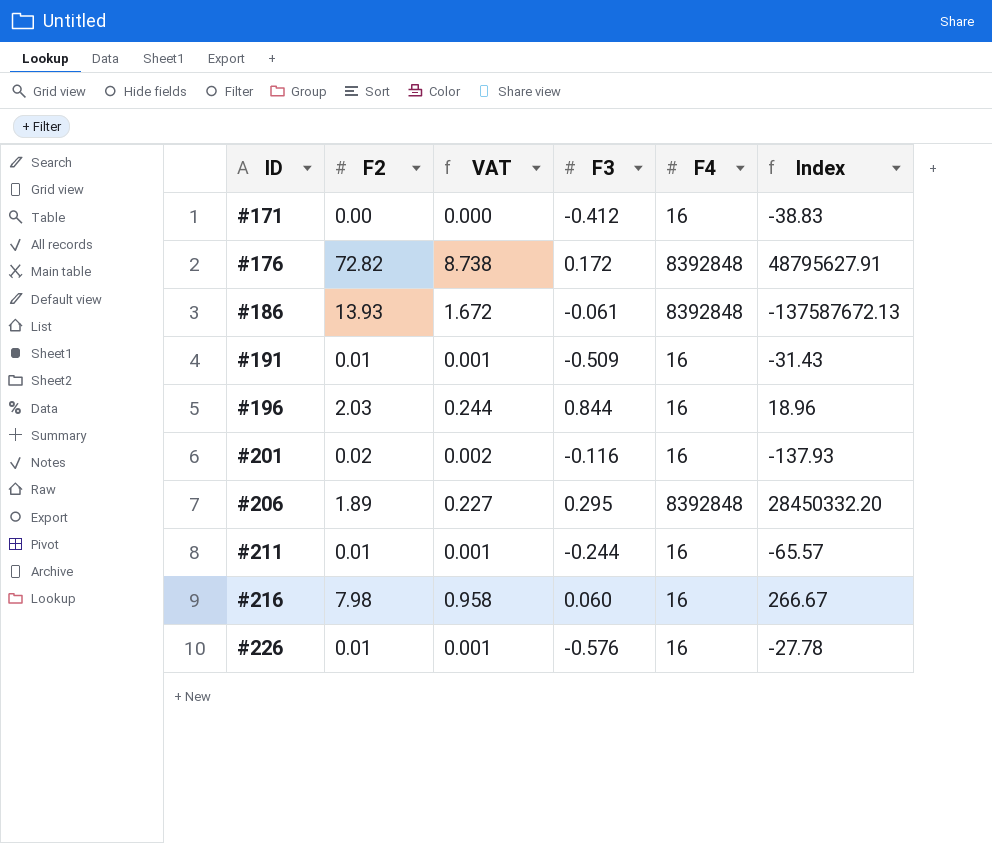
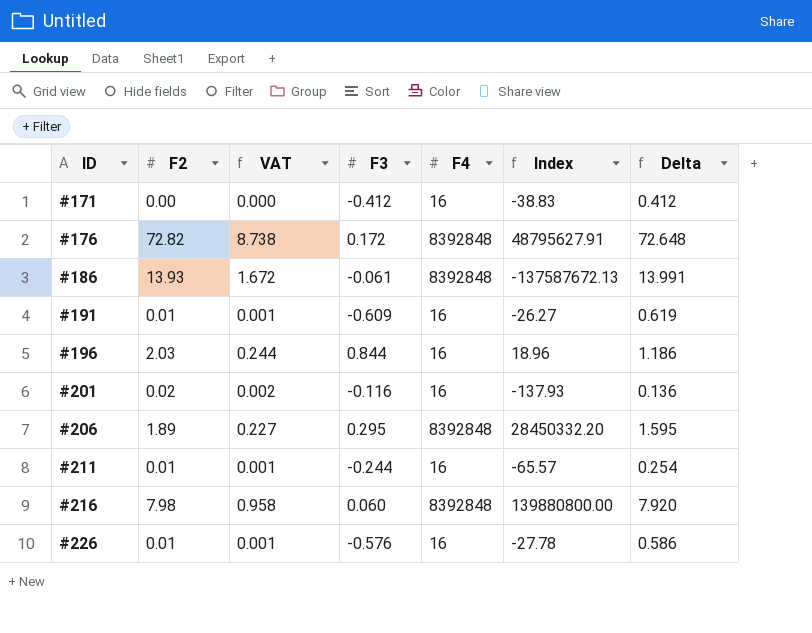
column Delta | formula: none -> [F2] - [F3]
#191 | F3: -0.509 -> -0.609
#191 | Index: -31.43 -> -26.27
#216 | F4: 16 -> 8392848
#216 | Index: 266.67 -> 139880800.00

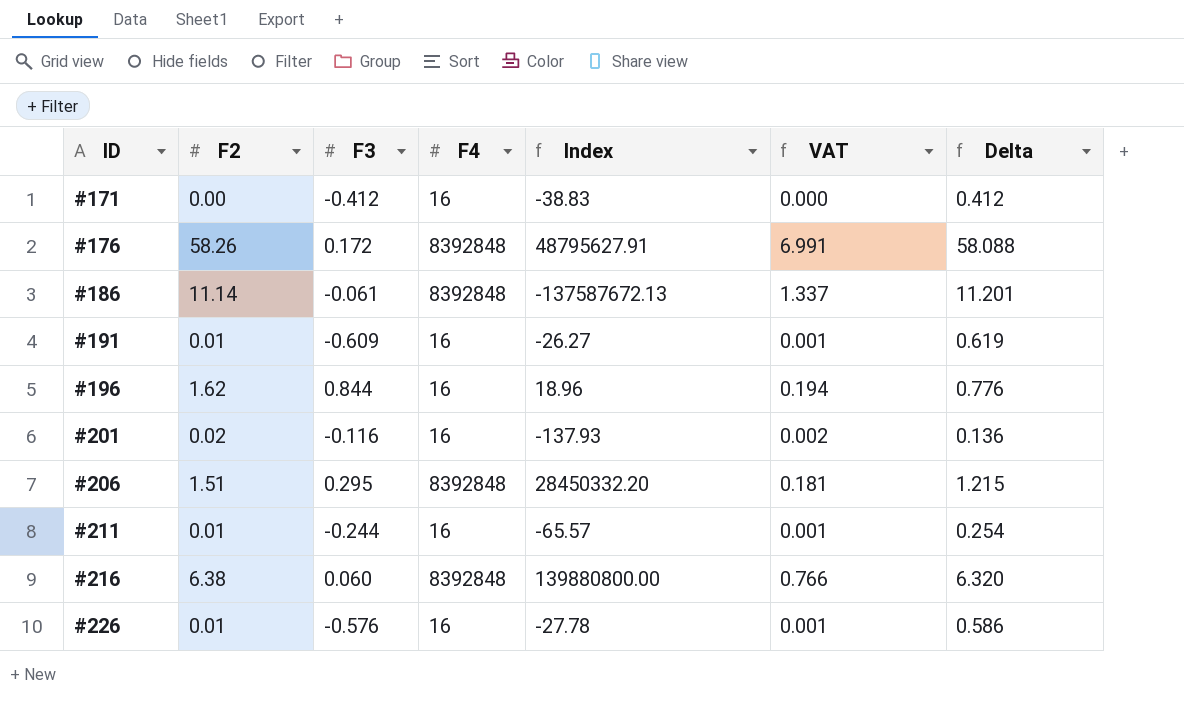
column VAT | position: 3 -> 6
#176 | F2: 72.82 -> 58.26
#176 | VAT: 8.738 -> 6.991
#176 | Delta: 72.648 -> 58.088
#186 | F2: 13.93 -> 11.14
#186 | VAT: 1.672 -> 1.337
#186 | Delta: 13.991 -> 11.201
#196 | F2: 2.03 -> 1.62
#196 | VAT: 0.244 -> 0.194
#196 | Delta: 1.186 -> 0.776
#206 | F2: 1.89 -> 1.51
#206 | VAT: 0.227 -> 0.181
#206 | Delta: 1.595 -> 1.215
#216 | F2: 7.98 -> 6.38
#216 | VAT: 0.958 -> 0.766
#216 | Delta: 7.920 -> 6.320

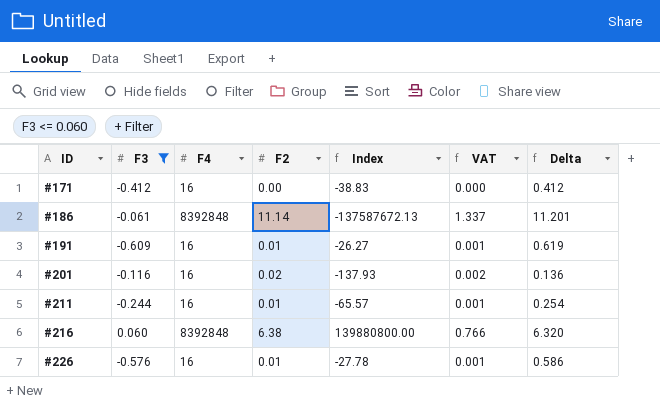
filter: none -> F3 <= 0.060
column F2 | position: 2 -> 4

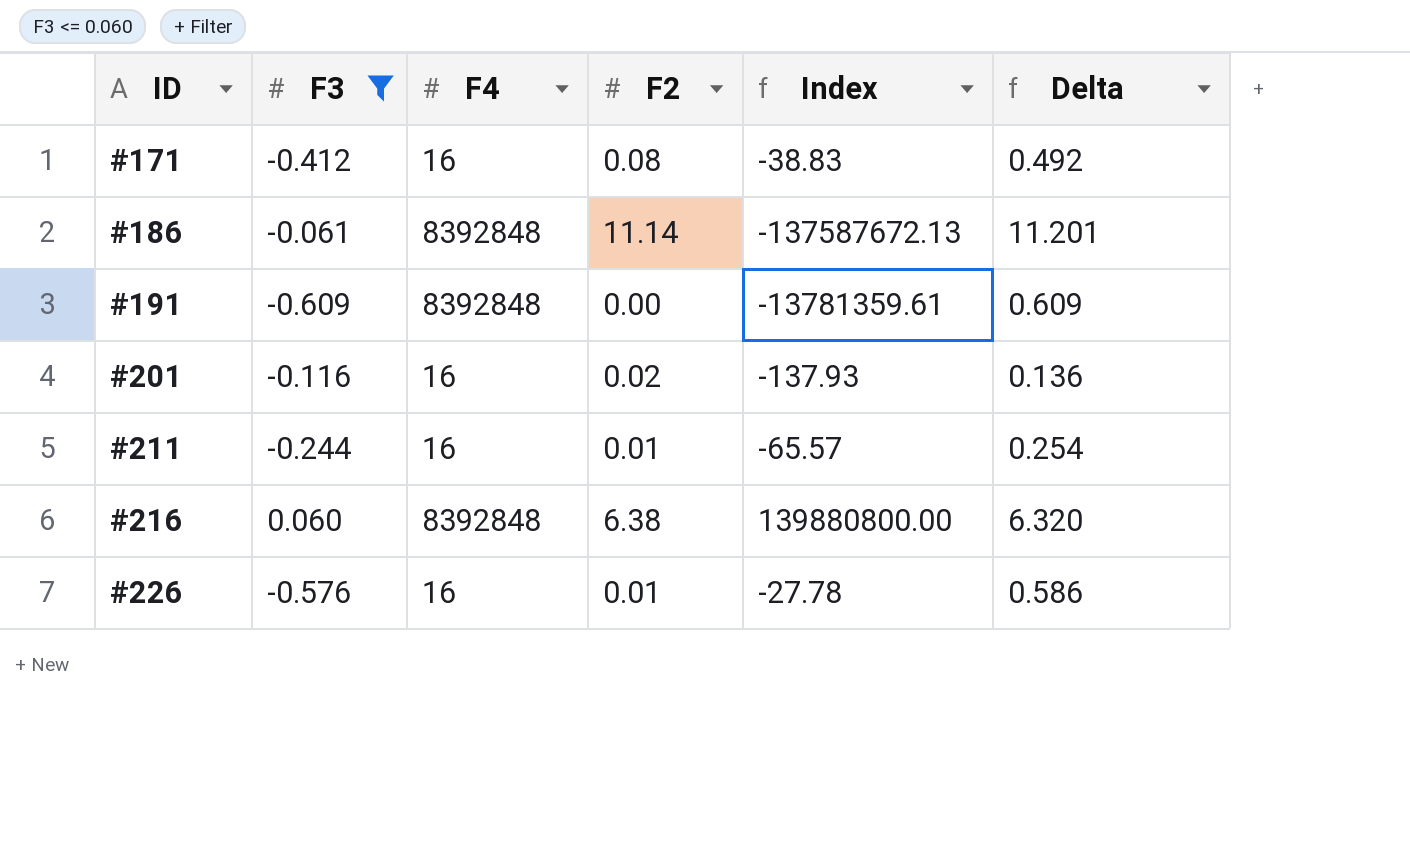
column VAT | formula: [F2] * 0.12 -> none
#171 | F2: 0.00 -> 0.08
#171 | Delta: 0.412 -> 0.492
#191 | F4: 16 -> 8392848
#191 | F2: 0.01 -> 0.00
#191 | Index: -26.27 -> -13781359.61
#191 | Delta: 0.619 -> 0.609

